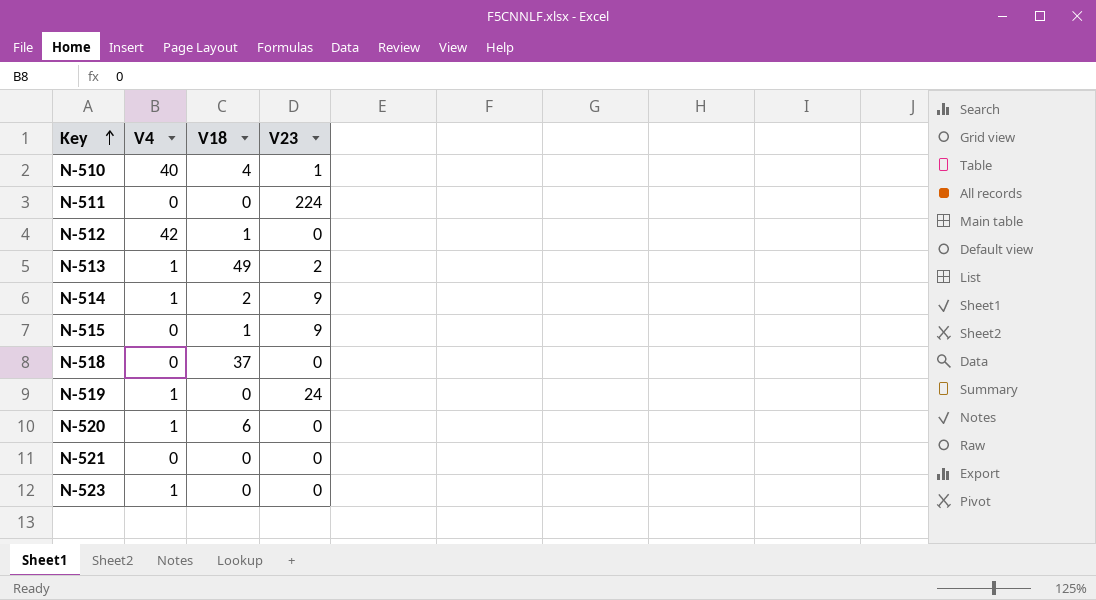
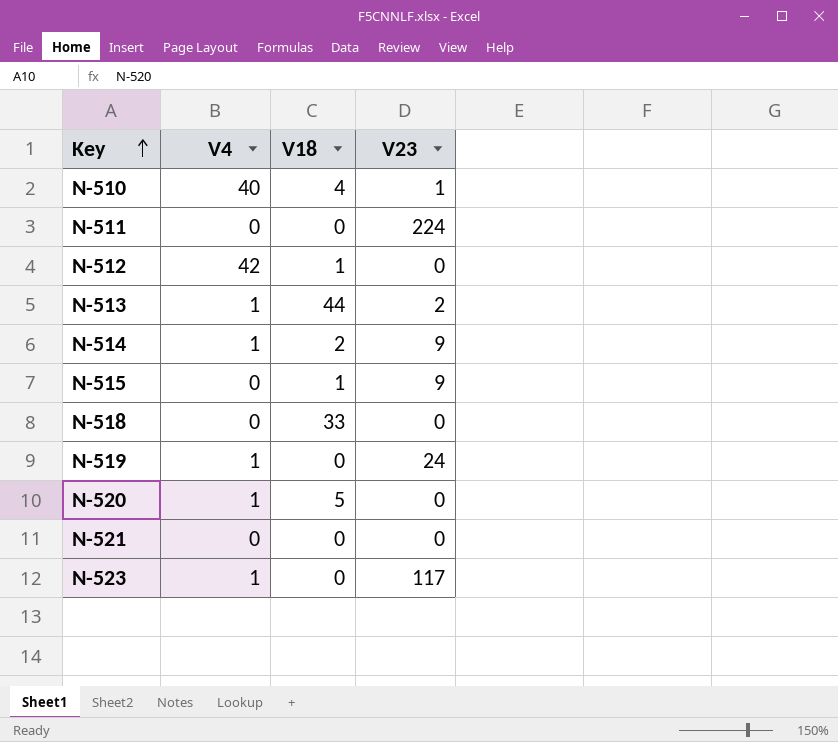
N-513 | V18: 49 -> 44
N-518 | V18: 37 -> 33
N-520 | V18: 6 -> 5
N-523 | V23: 0 -> 117

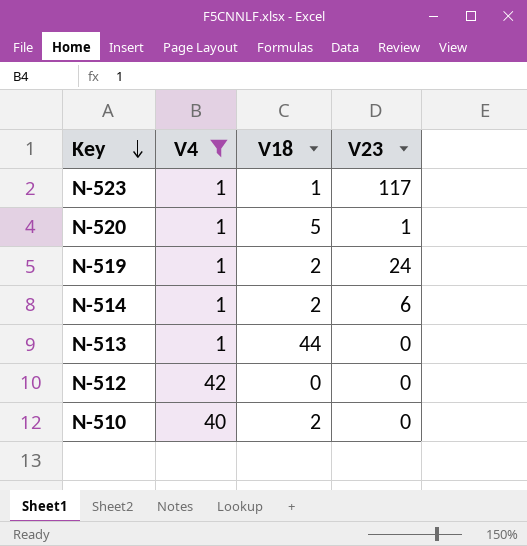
filter: none -> V4 != 0
row order: Key ascending -> Key descending
N-523 | V18: 0 -> 1
N-520 | V23: 0 -> 1
N-519 | V18: 0 -> 2
N-514 | V23: 9 -> 6
N-513 | V23: 2 -> 0
N-512 | V18: 1 -> 0
N-510 | V18: 4 -> 2
N-510 | V23: 1 -> 0

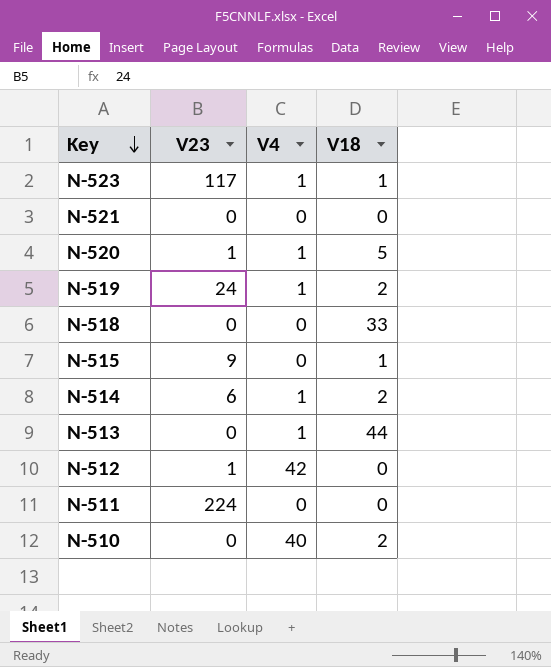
filter: V4 != 0 -> none
column V23 | position: 4 -> 2
N-512 | V23: 0 -> 1

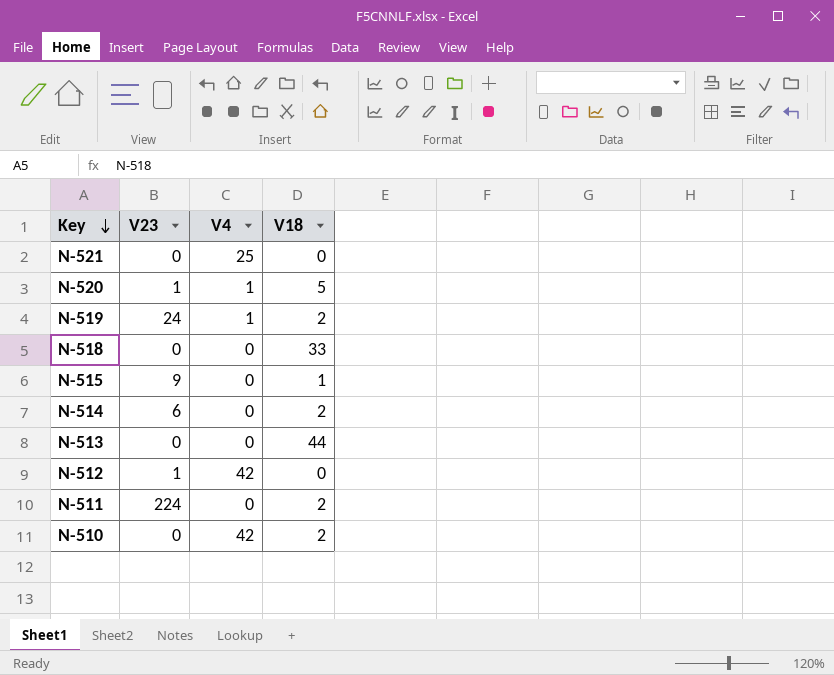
row N-523: 117 | 1 | 1 -> none
N-521 | V4: 0 -> 25
N-514 | V4: 1 -> 0
N-513 | V4: 1 -> 0
N-511 | V18: 0 -> 2
N-510 | V4: 40 -> 42

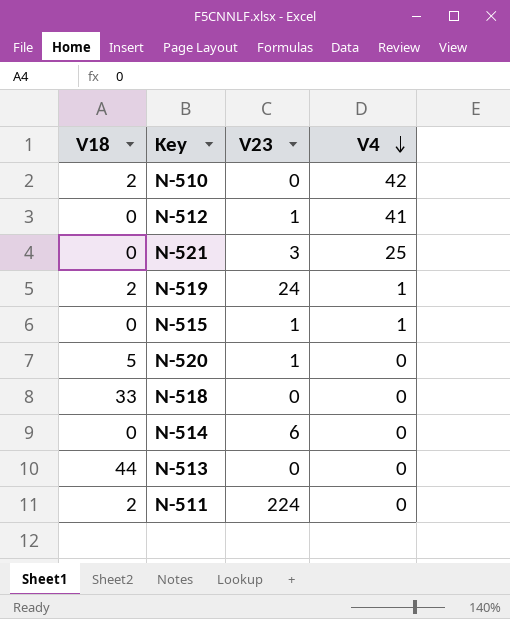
row order: Key descending -> V4 descending
column V18 | position: 4 -> 1
N-512 | V4: 42 -> 41
N-521 | V23: 0 -> 3
N-515 | V18: 1 -> 0
N-515 | V23: 9 -> 1
N-515 | V4: 0 -> 1
N-520 | V4: 1 -> 0
N-514 | V18: 2 -> 0

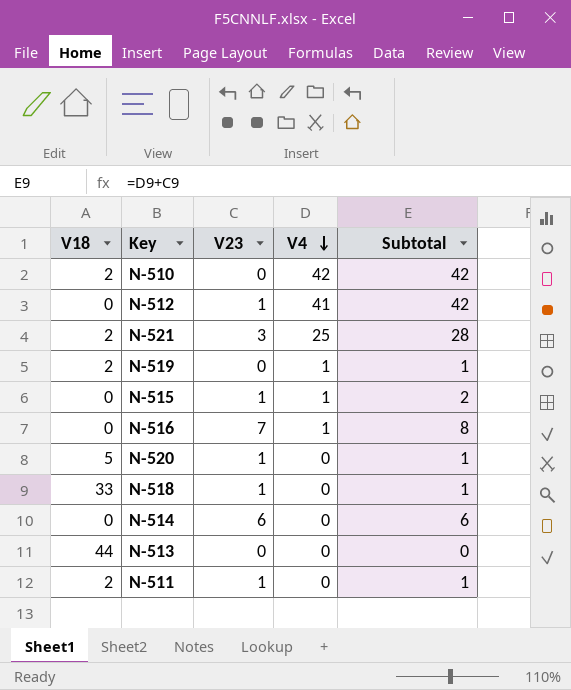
column Subtotal | formula: none -> [V23] + [V4]
N-521 | V18: 0 -> 2
N-519 | V23: 24 -> 0
row N-516: none -> 0 | 7 | 1 | 8
N-518 | V23: 0 -> 1
N-511 | V23: 224 -> 1

